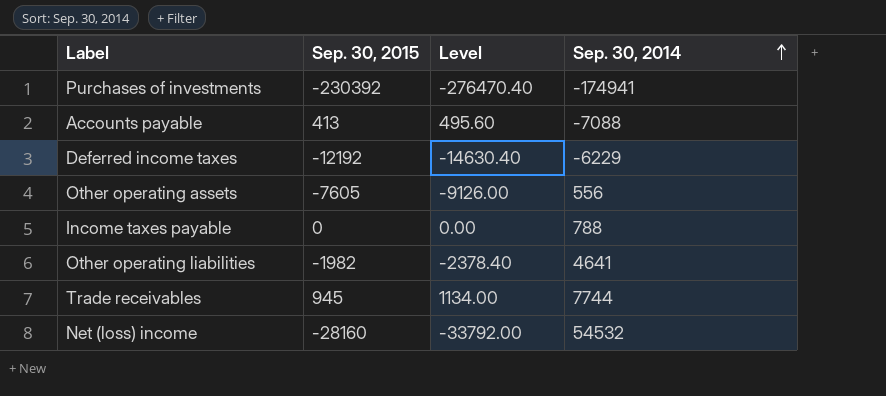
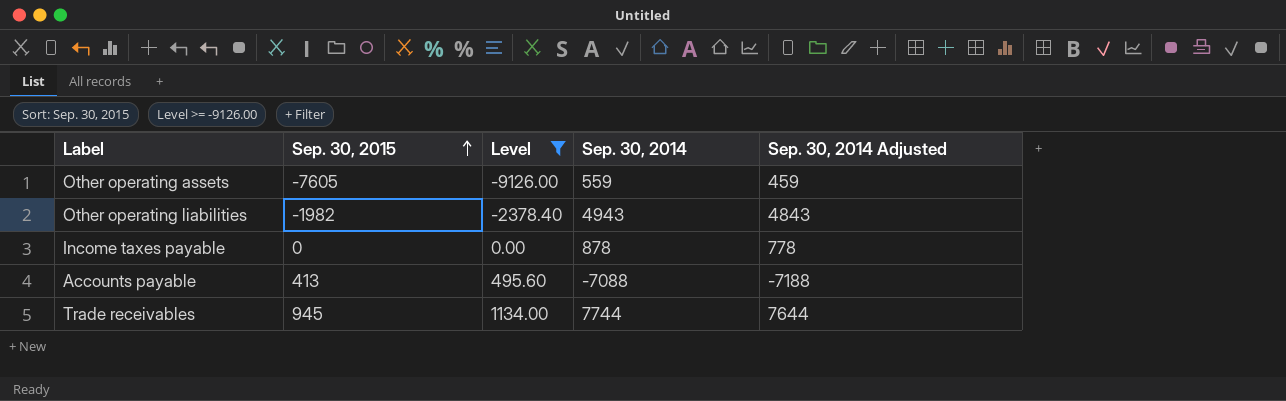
filter: none -> Level >= -9126.00
row order: Sep. 30, 2014 ascending -> Sep. 30, 2015 ascending
column Sep. 30, 2014 Adjusted | formula: none -> [Sep. 30, 2014] - 100
Other operating assets | Sep. 30, 2014: 556 -> 559
Other operating liabilities | Sep. 30, 2014: 4641 -> 4943
Income taxes payable | Sep. 30, 2014: 788 -> 878

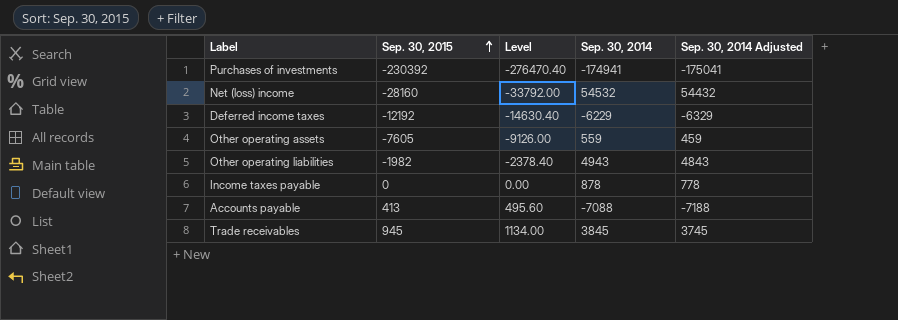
filter: Level >= -9126.00 -> none
Trade receivables | Sep. 30, 2014: 7744 -> 3845
Trade receivables | Sep. 30, 2014 Adjusted: 7644 -> 3745

